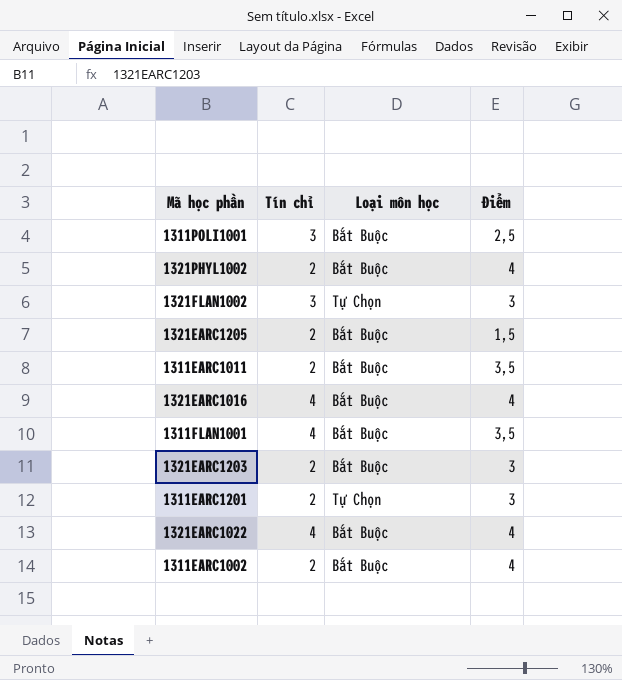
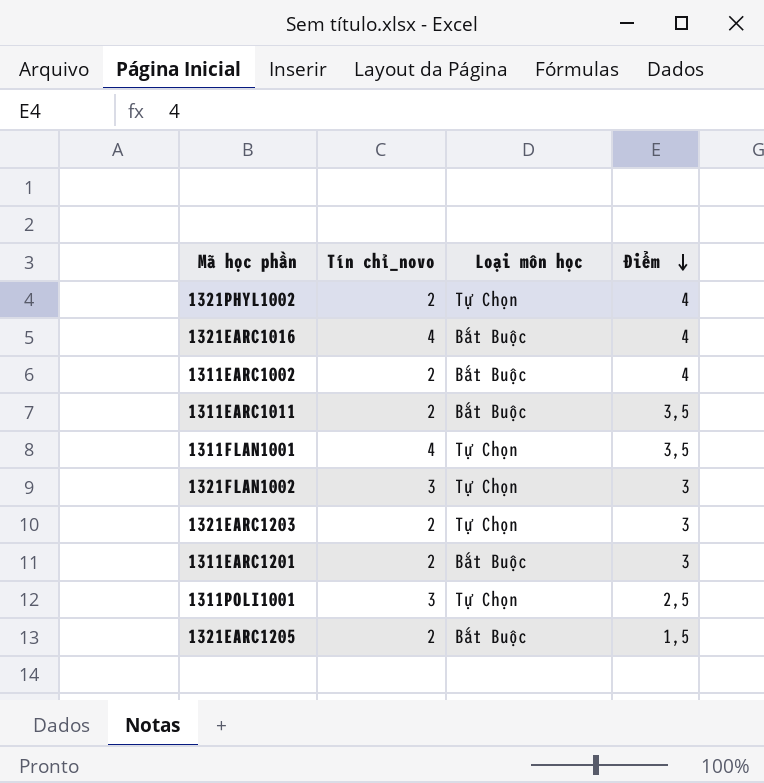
row order: none -> Điểm descending
column name: Tín chỉ -> Tín chỉ_novo
row 1321EARC1022: 4 | Bắt Buộc | 4 -> none
1321PHYL1002 | Loại môn học: Bắt Buộc -> Tự Chọn
1311FLAN1001 | Loại môn học: Bắt Buộc -> Tự Chọn
1321EARC1203 | Loại môn học: Bắt Buộc -> Tự Chọn
1311EARC1201 | Loại môn học: Tự Chọn -> Bắt Buộc
1311POLI1001 | Loại môn học: Bắt Buộc -> Tự Chọn

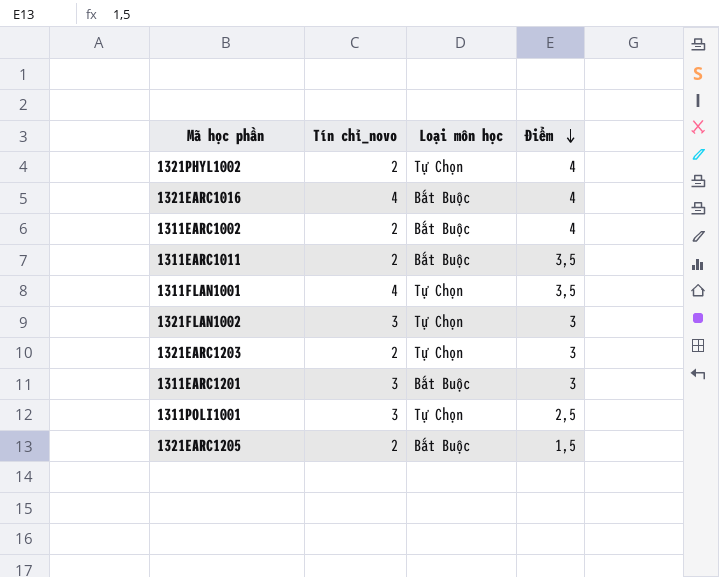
1311EARC1201 | Tín chỉ_novo: 2 -> 3

